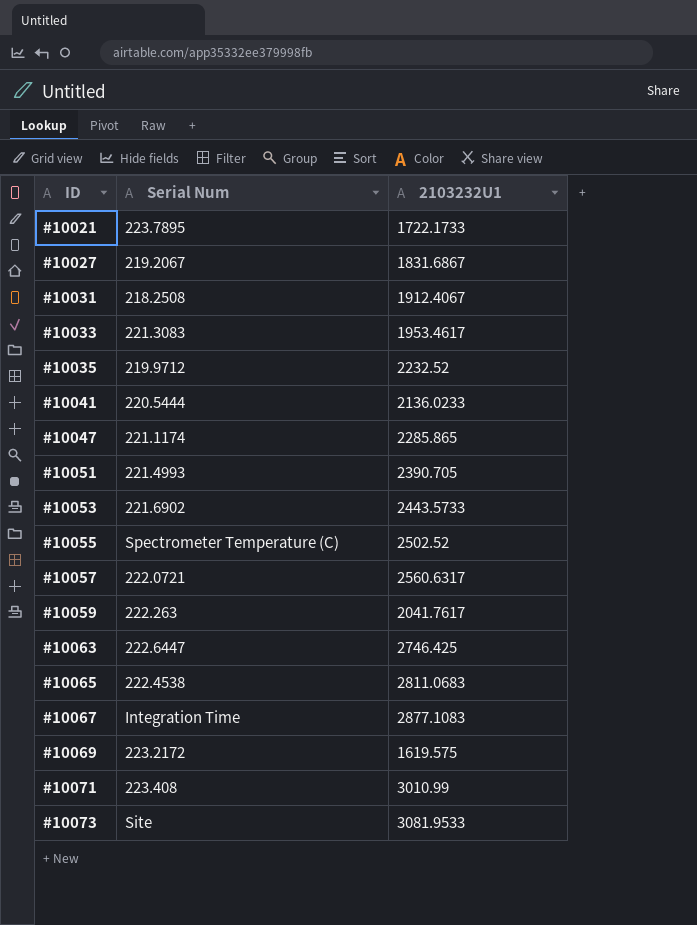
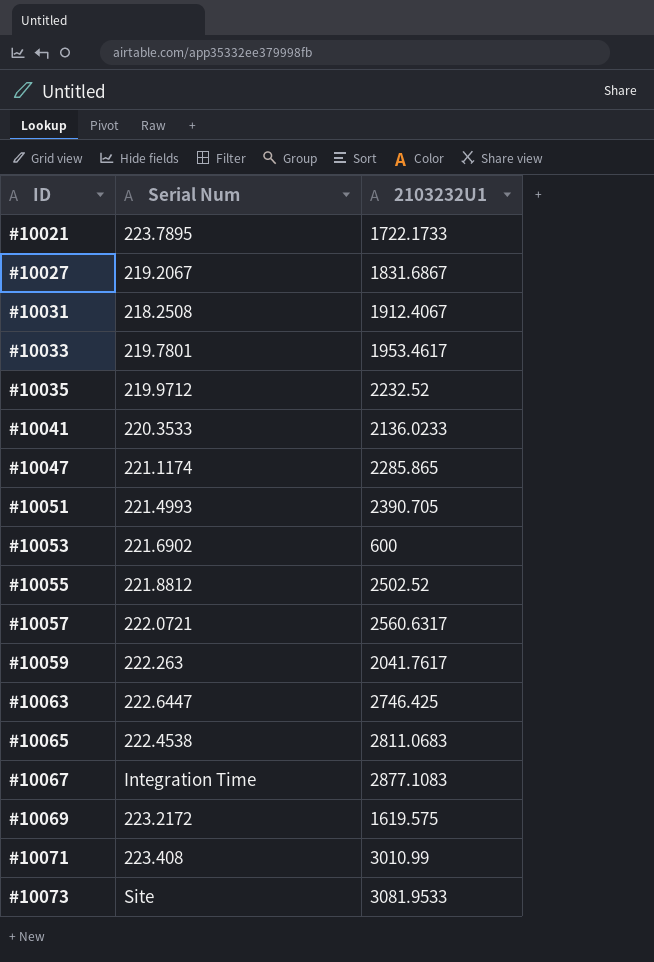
#10033 | Serial Num: 221.3083 -> 219.7801
#10041 | Serial Num: 220.5444 -> 220.3533
#10053 | 2103232U1: 2443.5733 -> 600
#10055 | Serial Num: Spectrometer Temperature (C) -> 221.8812

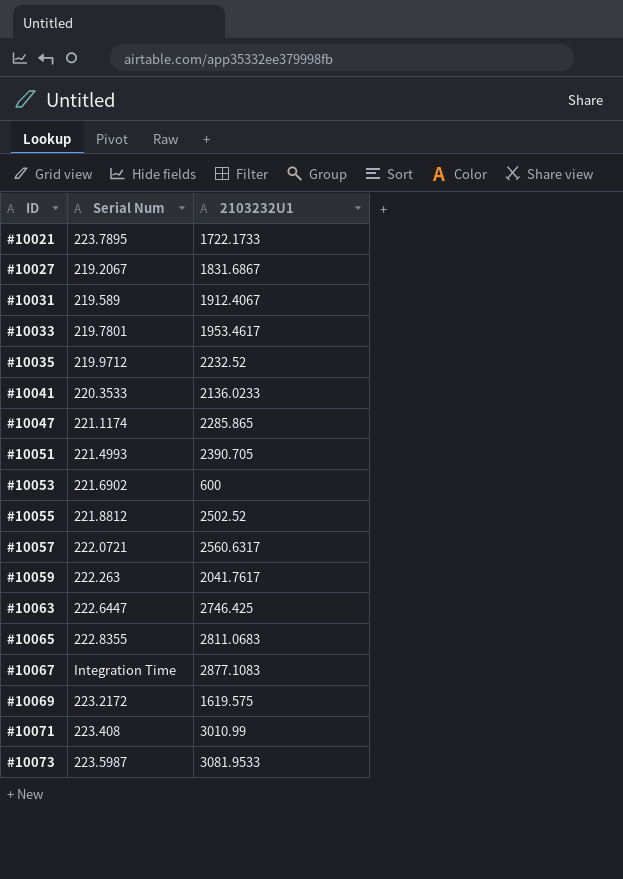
#10031 | Serial Num: 218.2508 -> 219.589
#10065 | Serial Num: 222.4538 -> 222.8355
#10073 | Serial Num: Site -> 223.5987

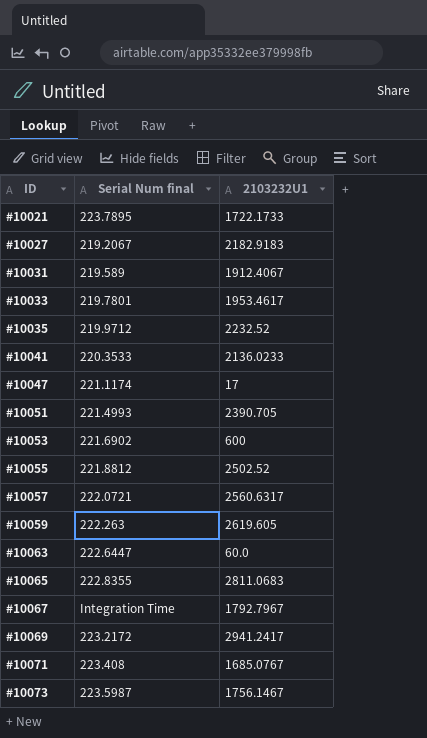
column name: Serial Num -> Serial Num final
#10027 | 2103232U1: 1831.6867 -> 2182.9183
#10047 | 2103232U1: 2285.865 -> 17
#10059 | 2103232U1: 2041.7617 -> 2619.605
#10063 | 2103232U1: 2746.425 -> 60.0
#10067 | 2103232U1: 2877.1083 -> 1792.7967
#10069 | 2103232U1: 1619.575 -> 2941.2417
#10071 | 2103232U1: 3010.99 -> 1685.0767
#10073 | 2103232U1: 3081.9533 -> 1756.1467

